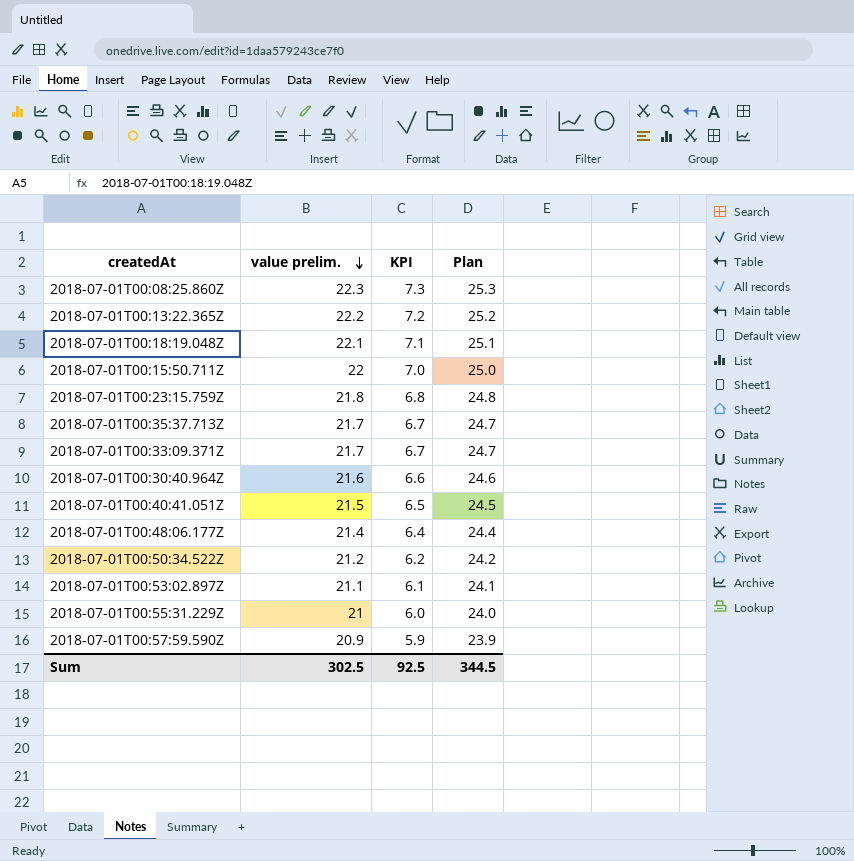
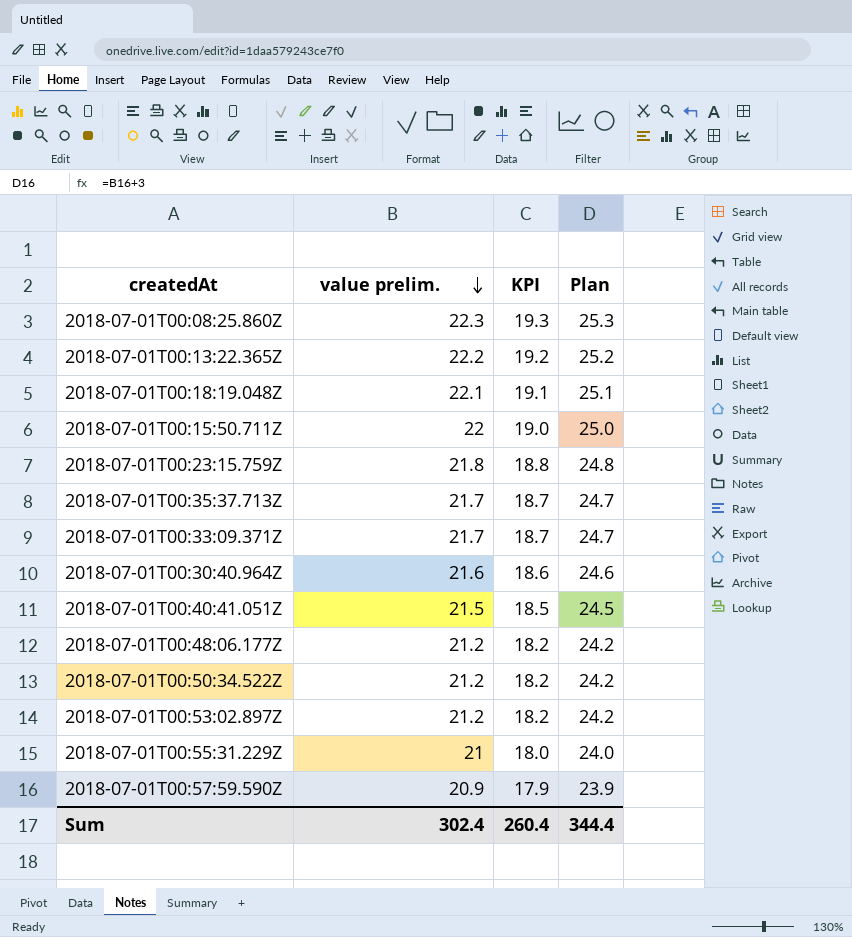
column KPI | formula: [value prelim.] - 15 -> [value prelim.] - 3
2018-07-01T00:48:06.177Z | value prelim.: 21.4 -> 21.2
2018-07-01T00:48:06.177Z | Plan: 24.4 -> 24.2
2018-07-01T00:53:02.897Z | value prelim.: 21.1 -> 21.2
2018-07-01T00:53:02.897Z | Plan: 24.1 -> 24.2
Sum | value prelim.: 302.5 -> 302.4
Sum | KPI: 92.5 -> 260.4
Sum | Plan: 344.5 -> 344.4

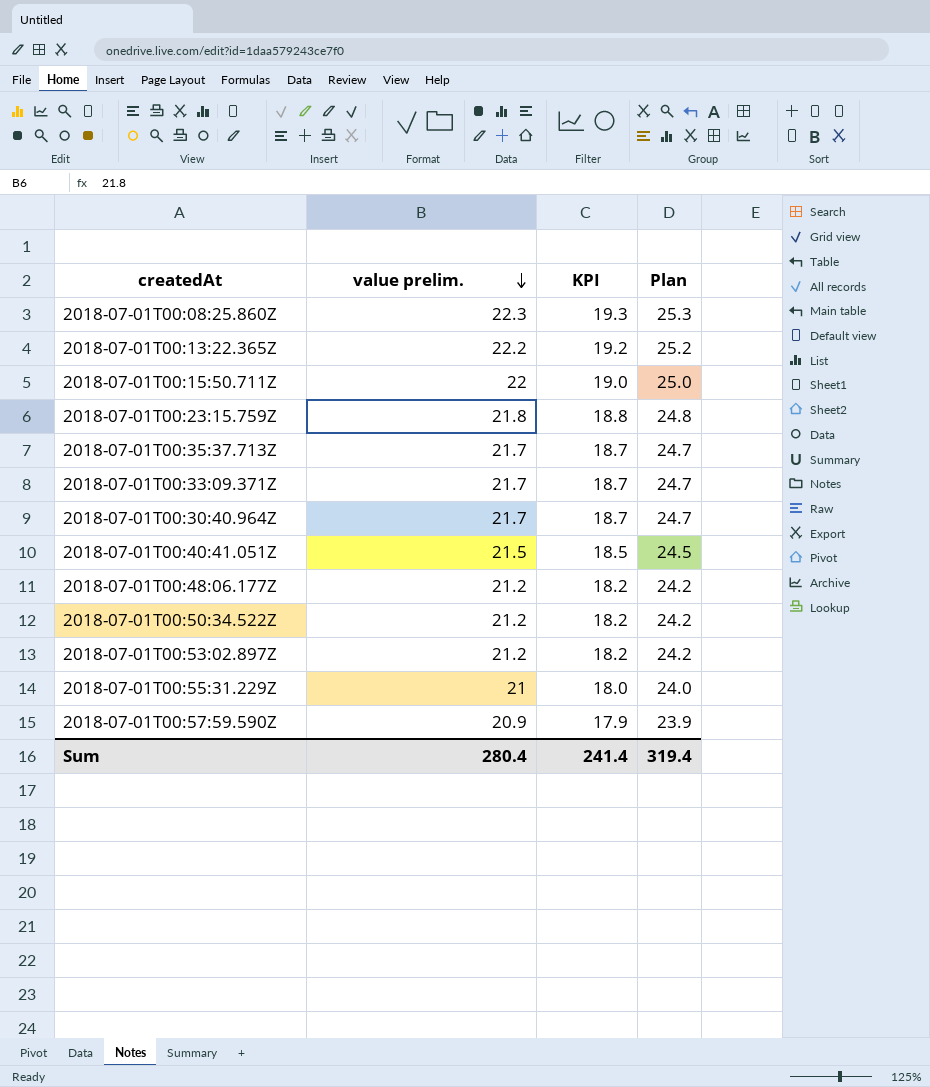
row 2018-07-01T00:18:19.048Z: 22.1 | 19.1 | 25.1 -> none
2018-07-01T00:30:40.964Z | value prelim.: 21.6 -> 21.7
2018-07-01T00:30:40.964Z | KPI: 18.6 -> 18.7
2018-07-01T00:30:40.964Z | Plan: 24.6 -> 24.7
Sum | value prelim.: 302.4 -> 280.4
Sum | KPI: 260.4 -> 241.4
Sum | Plan: 344.4 -> 319.4

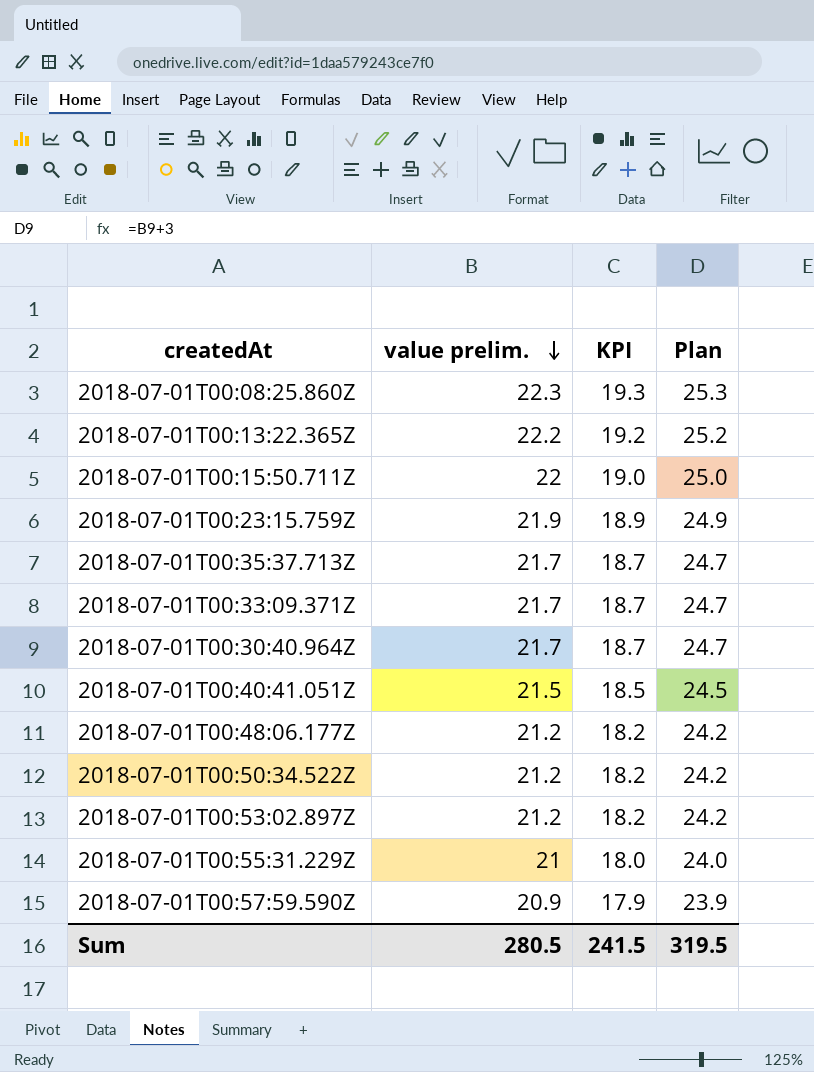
2018-07-01T00:23:15.759Z | value prelim.: 21.8 -> 21.9
2018-07-01T00:23:15.759Z | KPI: 18.8 -> 18.9
2018-07-01T00:23:15.759Z | Plan: 24.8 -> 24.9
Sum | value prelim.: 280.4 -> 280.5
Sum | KPI: 241.4 -> 241.5
Sum | Plan: 319.4 -> 319.5

